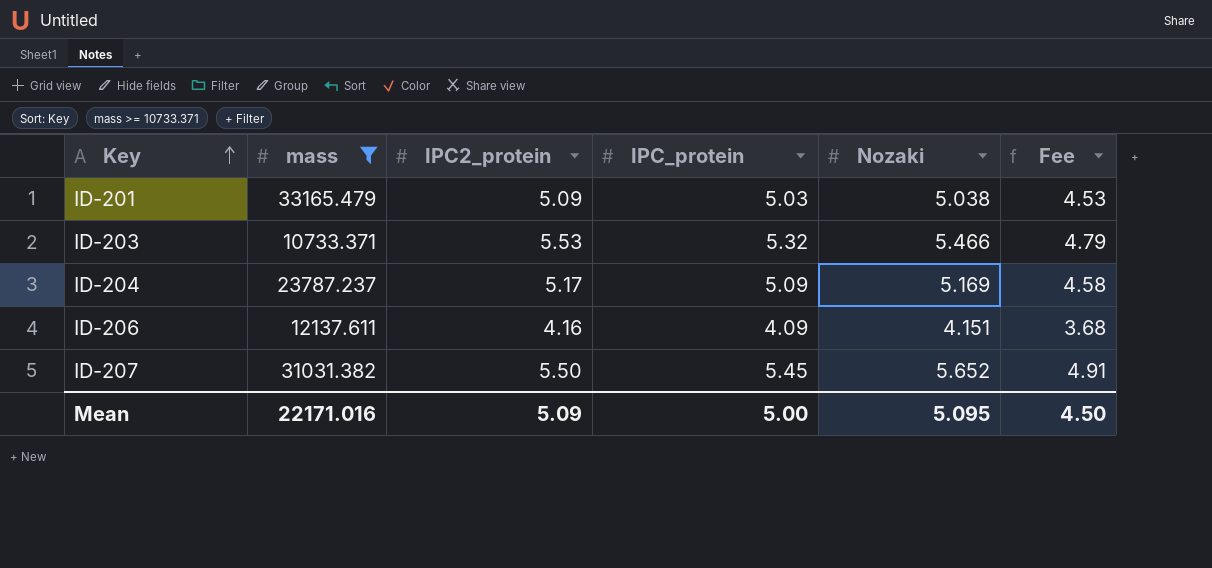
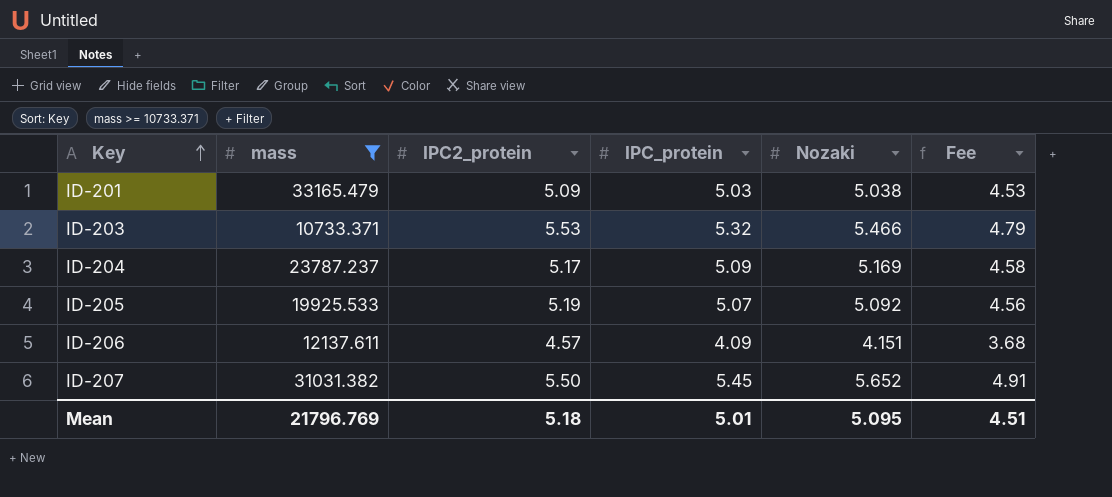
row ID-205: none -> 19925.533 | 5.19 | 5.07 | 5.092 | 4.56
ID-206 | IPC2_protein: 4.16 -> 4.57
Mean | mass: 22171.016 -> 21796.769
Mean | IPC2_protein: 5.09 -> 5.18
Mean | IPC_protein: 5.00 -> 5.01
Mean | Fee: 4.50 -> 4.51

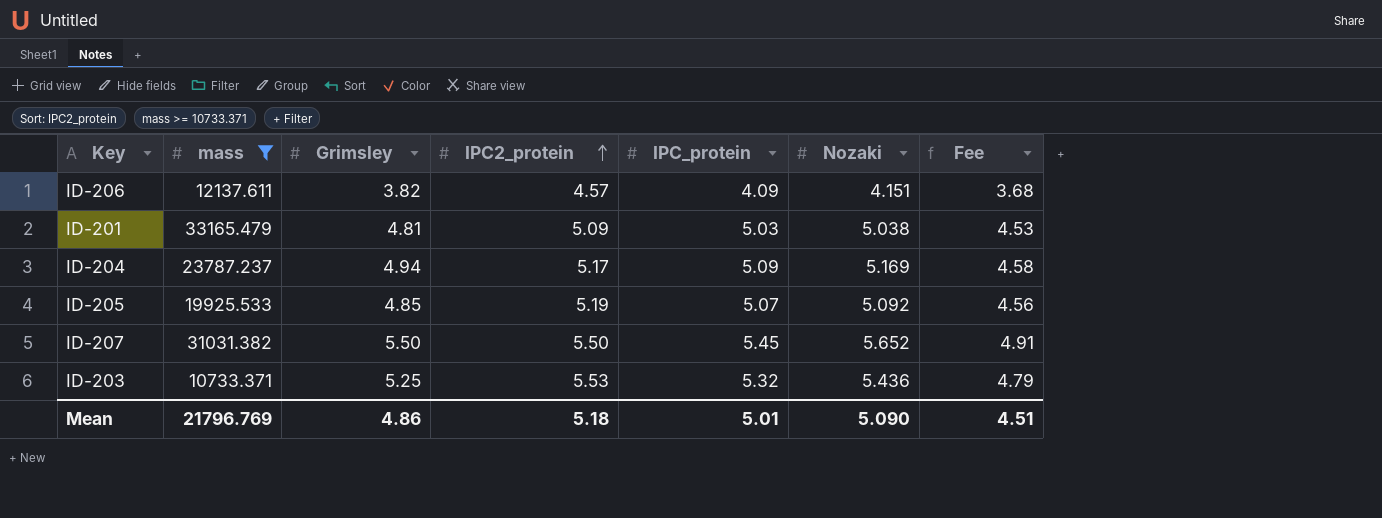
row order: Key ascending -> IPC2_protein ascending
column Grimsley | position: none -> 3
ID-203 | Nozaki: 5.466 -> 5.436
Mean | Nozaki: 5.095 -> 5.090

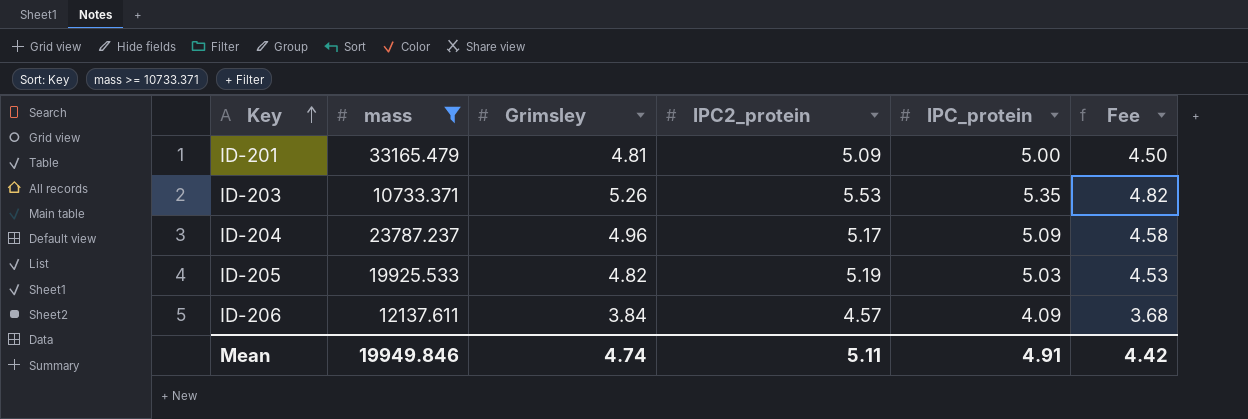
row order: IPC2_protein ascending -> Key ascending
column Nozaki | position: 6 -> none
row ID-207: 31031.382 | 5.50 | 5.50 | 5.45 | 5.652 | 4.91 -> none
ID-201 | IPC_protein: 5.03 -> 5.00
ID-201 | Fee: 4.53 -> 4.50
ID-203 | Grimsley: 5.25 -> 5.26
ID-203 | IPC_protein: 5.32 -> 5.35
ID-203 | Fee: 4.79 -> 4.82
ID-204 | Grimsley: 4.94 -> 4.96
ID-205 | Grimsley: 4.85 -> 4.82
ID-205 | IPC_protein: 5.07 -> 5.03
ID-205 | Fee: 4.56 -> 4.53
ID-206 | Grimsley: 3.82 -> 3.84
Mean | mass: 21796.769 -> 19949.846
Mean | Grimsley: 4.86 -> 4.74
Mean | IPC2_protein: 5.18 -> 5.11
Mean | IPC_protein: 5.01 -> 4.91
Mean | Fee: 4.51 -> 4.42

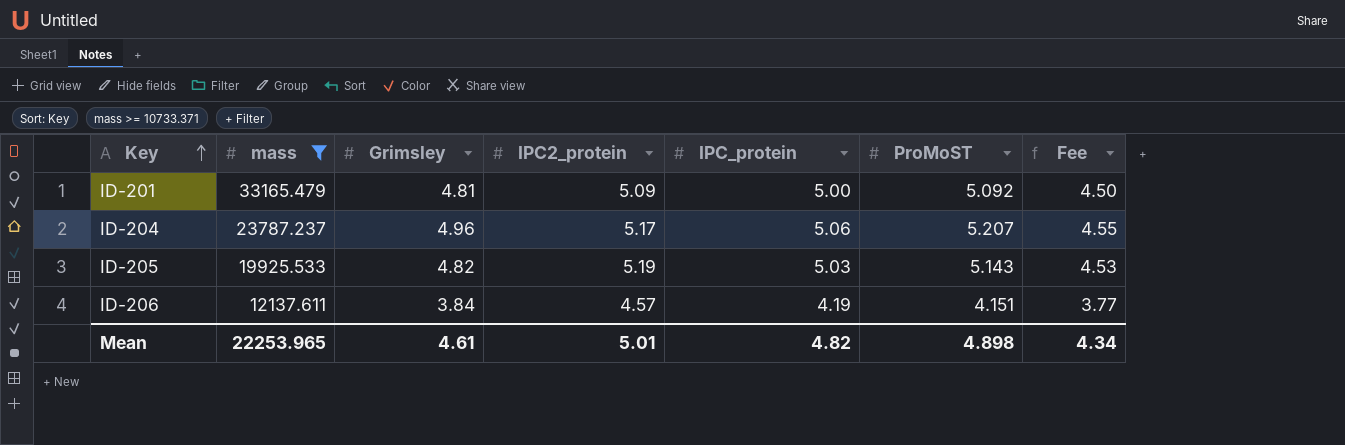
column ProMoST | position: none -> 6
row ID-203: 10733.371 | 5.26 | 5.53 | 5.35 | 4.82 -> none
ID-204 | IPC_protein: 5.09 -> 5.06
ID-204 | Fee: 4.58 -> 4.55
ID-206 | IPC_protein: 4.09 -> 4.19
ID-206 | Fee: 3.68 -> 3.77
Mean | mass: 19949.846 -> 22253.965
Mean | Grimsley: 4.74 -> 4.61
Mean | IPC2_protein: 5.11 -> 5.01
Mean | IPC_protein: 4.91 -> 4.82
Mean | Fee: 4.42 -> 4.34

